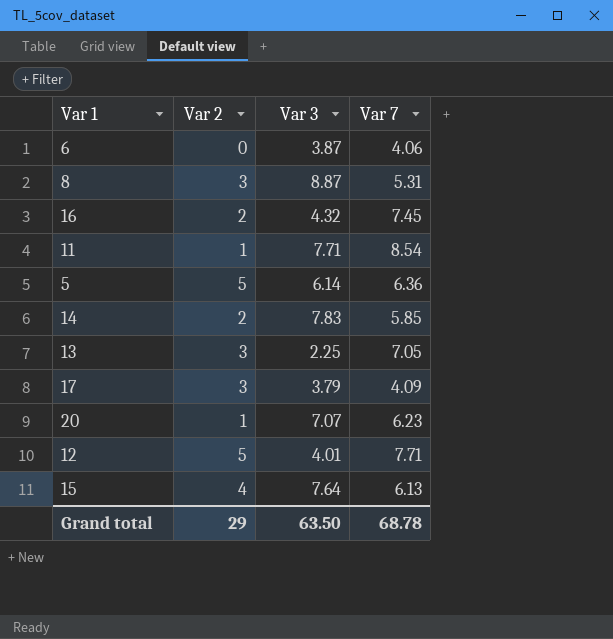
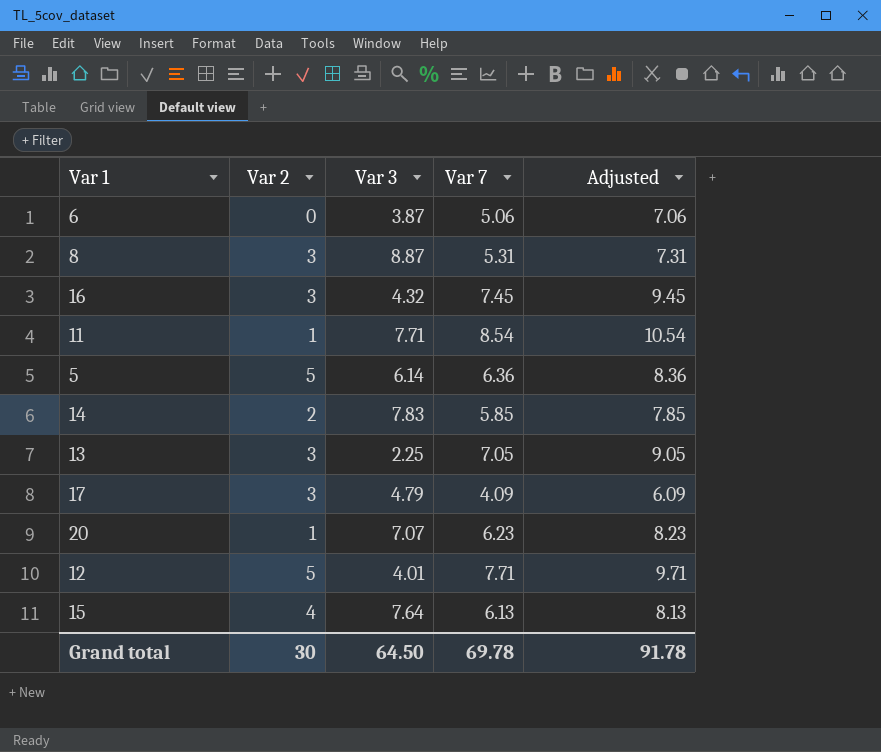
column Adjusted | formula: none -> [Var 7] + 2
6 | Var 7: 4.06 -> 5.06
16 | Var 2: 2 -> 3
17 | Var 3: 3.79 -> 4.79
Grand total | Var 2: 29 -> 30
Grand total | Var 3: 63.50 -> 64.50
Grand total | Var 7: 68.78 -> 69.78

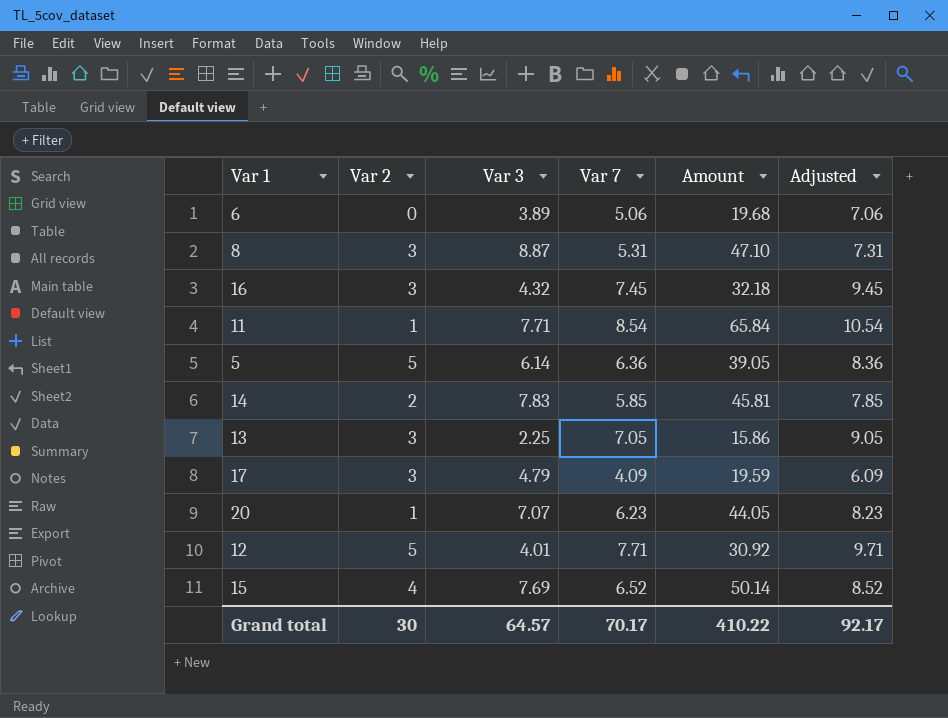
column Amount | formula: none -> [Var 3] * [Var 7]
6 | Var 3: 3.87 -> 3.89
15 | Var 3: 7.64 -> 7.69
15 | Var 7: 6.13 -> 6.52
15 | Adjusted: 8.13 -> 8.52
Grand total | Var 3: 64.50 -> 64.57
Grand total | Var 7: 69.78 -> 70.17
Grand total | Adjusted: 91.78 -> 92.17

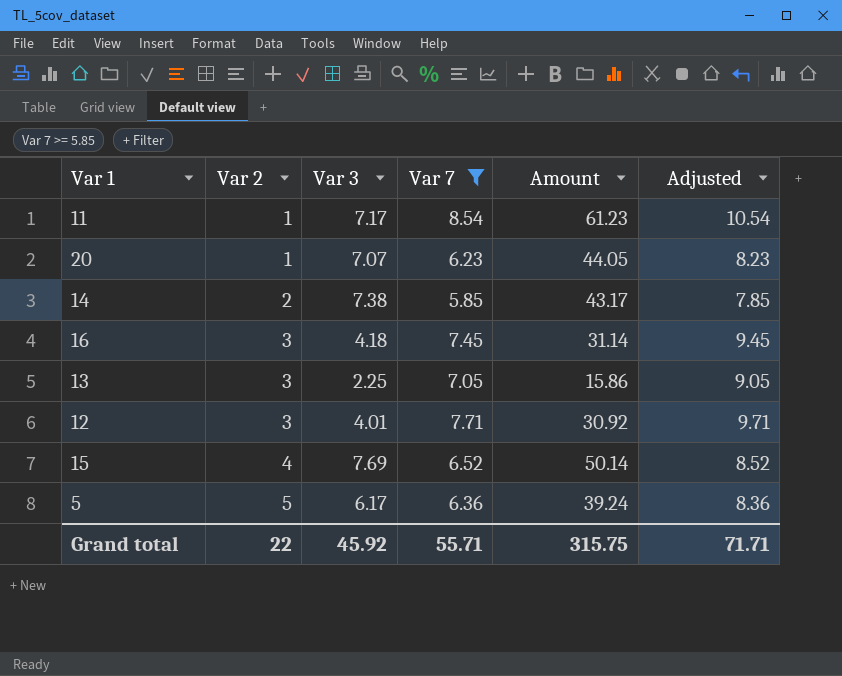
filter: none -> Var 7 >= 5.85
row order: none -> Var 2 ascending
11 | Var 3: 7.71 -> 7.17
11 | Amount: 65.84 -> 61.23
14 | Var 3: 7.83 -> 7.38
14 | Amount: 45.81 -> 43.17
16 | Var 3: 4.32 -> 4.18
16 | Amount: 32.18 -> 31.14
12 | Var 2: 5 -> 3
5 | Var 3: 6.14 -> 6.17
5 | Amount: 39.05 -> 39.24
Grand total | Var 2: 30 -> 22
Grand total | Var 3: 64.57 -> 45.92
Grand total | Var 7: 70.17 -> 55.71
Grand total | Amount: 410.22 -> 315.75
Grand total | Adjusted: 92.17 -> 71.71

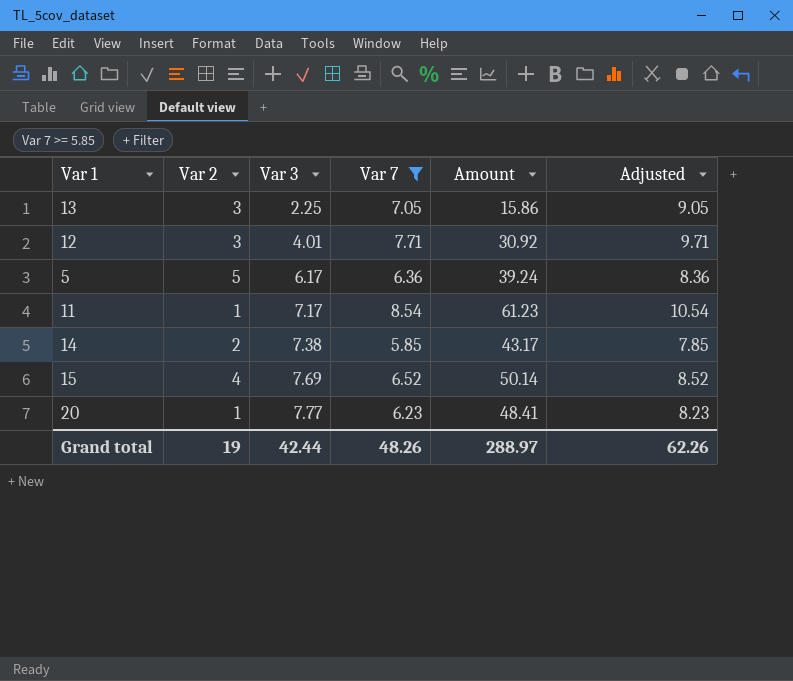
row order: Var 2 ascending -> Var 3 ascending
row 16: 3 | 4.18 | 7.45 | 31.14 | 9.45 -> none
20 | Var 3: 7.07 -> 7.77
20 | Amount: 44.05 -> 48.41
Grand total | Var 2: 22 -> 19
Grand total | Var 3: 45.92 -> 42.44
Grand total | Var 7: 55.71 -> 48.26
Grand total | Amount: 315.75 -> 288.97
Grand total | Adjusted: 71.71 -> 62.26

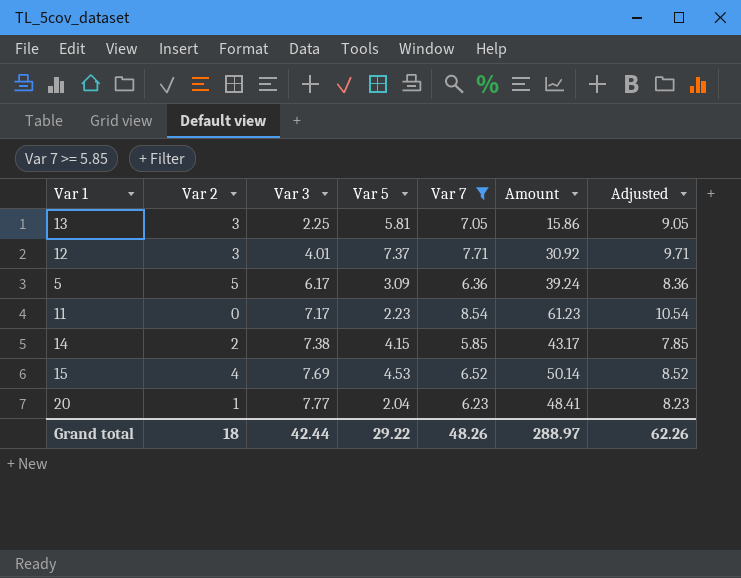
column Var 5 | position: none -> 4
11 | Var 2: 1 -> 0
Grand total | Var 2: 19 -> 18

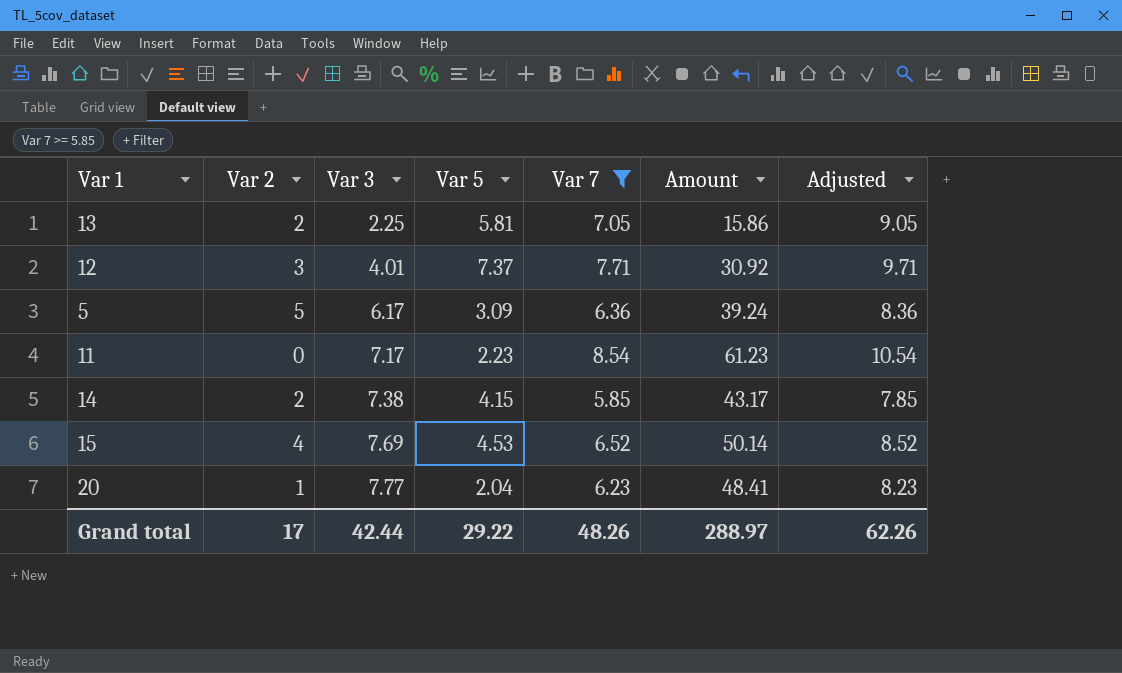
13 | Var 2: 3 -> 2
Grand total | Var 2: 18 -> 17

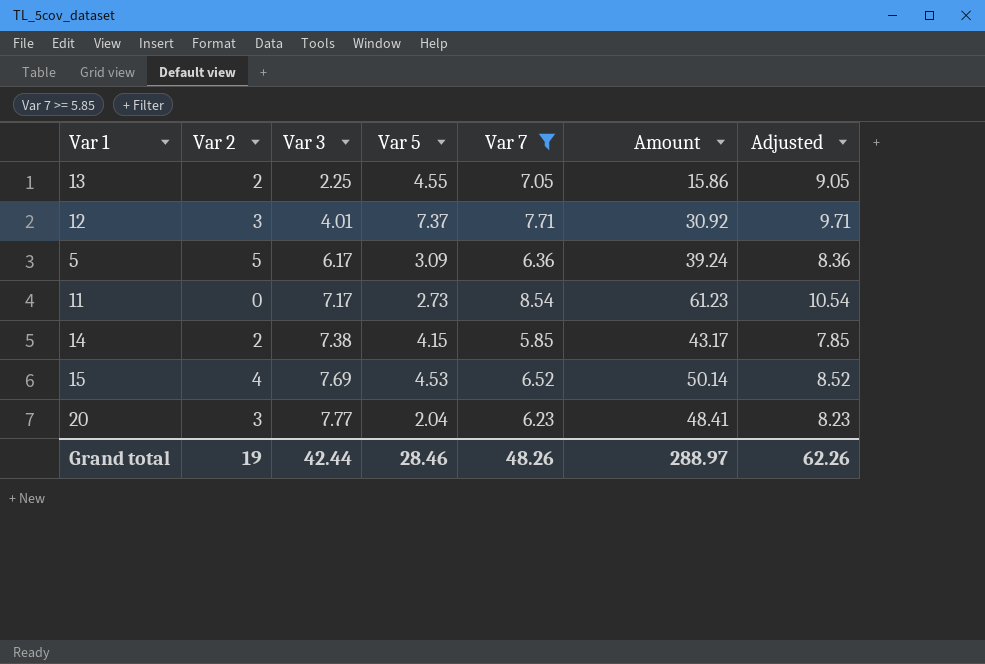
13 | Var 5: 5.81 -> 4.55
11 | Var 5: 2.23 -> 2.73
20 | Var 2: 1 -> 3
Grand total | Var 2: 17 -> 19
Grand total | Var 5: 29.22 -> 28.46

